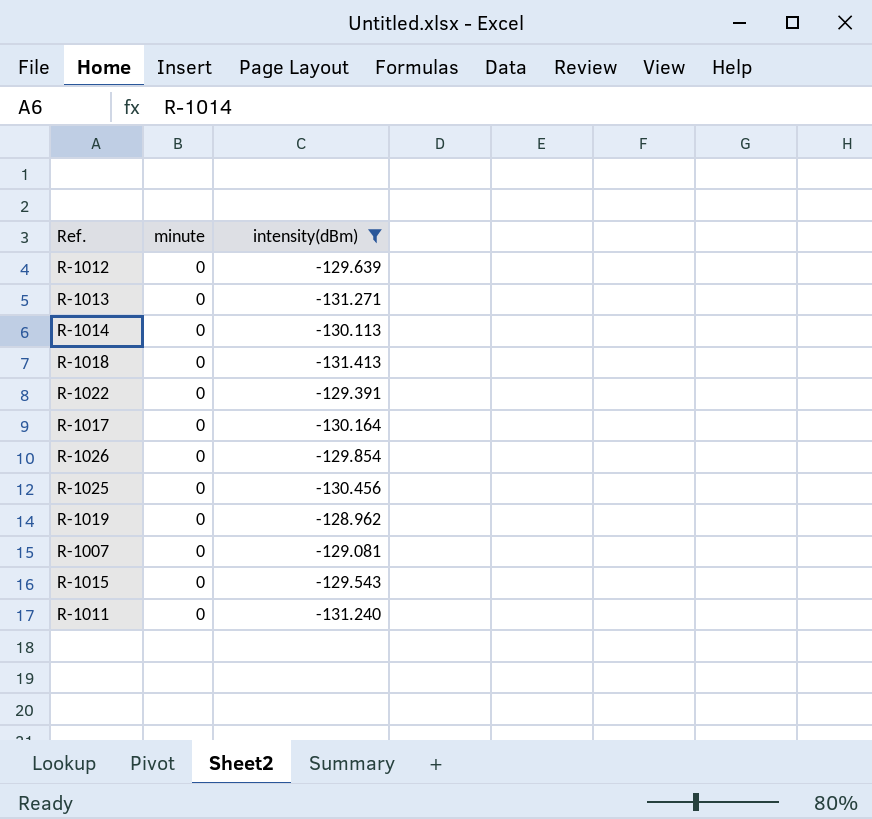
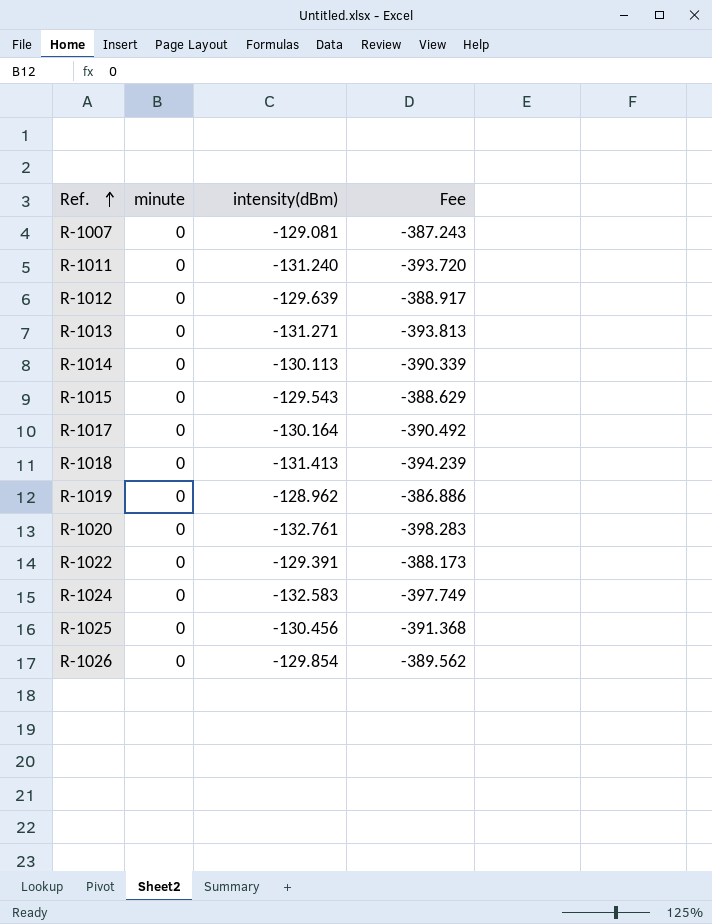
filter: intensity(dBm) >= -131.413 -> none
row order: none -> Ref. ascending
column Fee | formula: none -> [intensity(dBm)] * 3

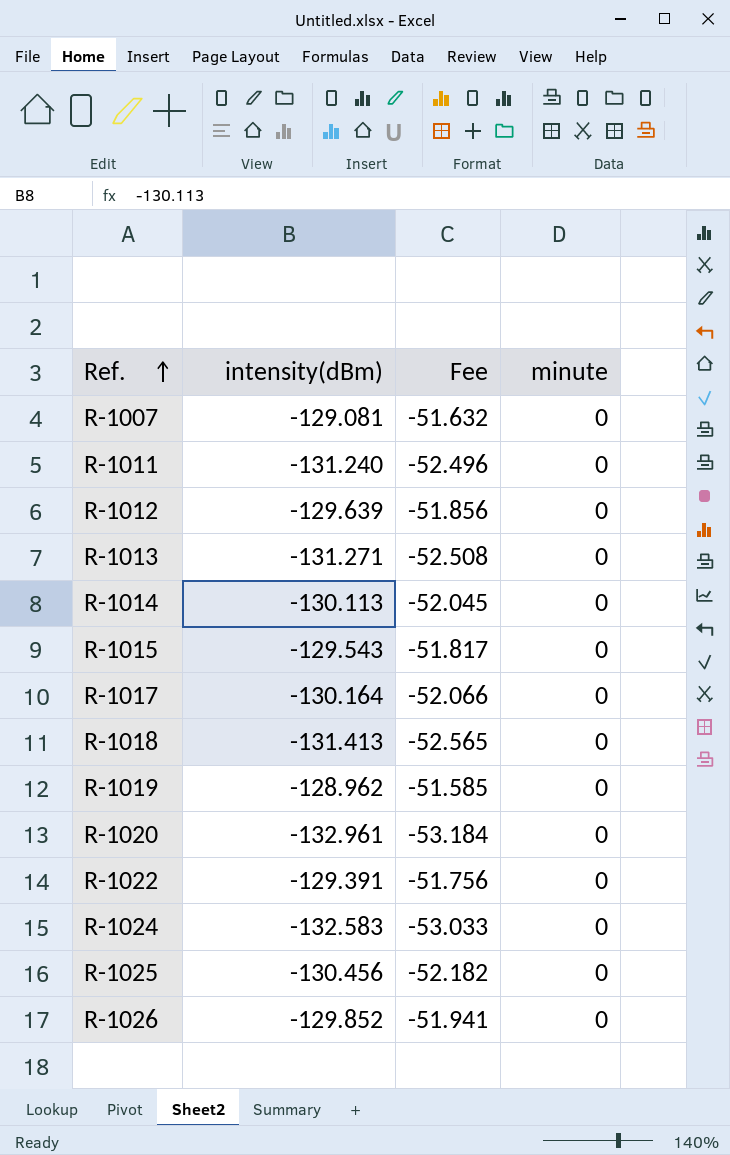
column Fee | formula: [intensity(dBm)] * 3 -> [intensity(dBm)] * 0.4
column minute | position: 2 -> 4
R-1020 | intensity(dBm): -132.761 -> -132.961
R-1026 | intensity(dBm): -129.854 -> -129.852

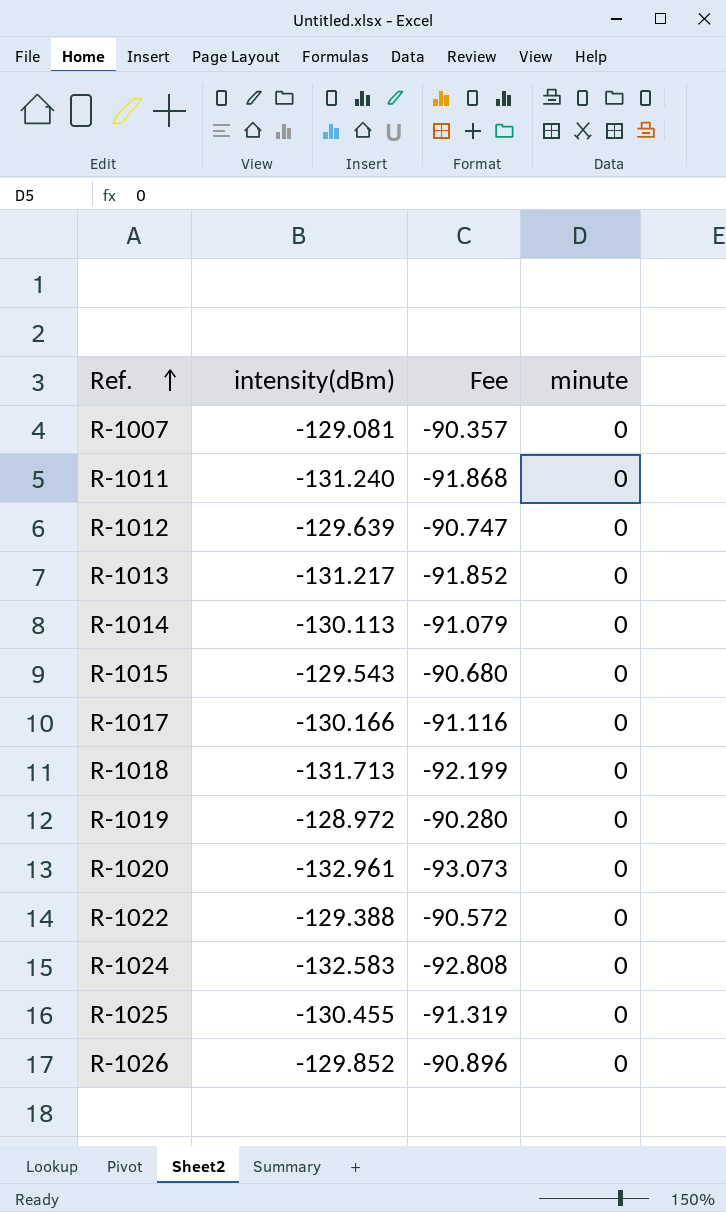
column Fee | formula: [intensity(dBm)] * 0.4 -> [intensity(dBm)] * 0.7
R-1013 | intensity(dBm): -131.271 -> -131.217
R-1017 | intensity(dBm): -130.164 -> -130.166
R-1018 | intensity(dBm): -131.413 -> -131.713
R-1019 | intensity(dBm): -128.962 -> -128.972
R-1022 | intensity(dBm): -129.391 -> -129.388
R-1025 | intensity(dBm): -130.456 -> -130.455

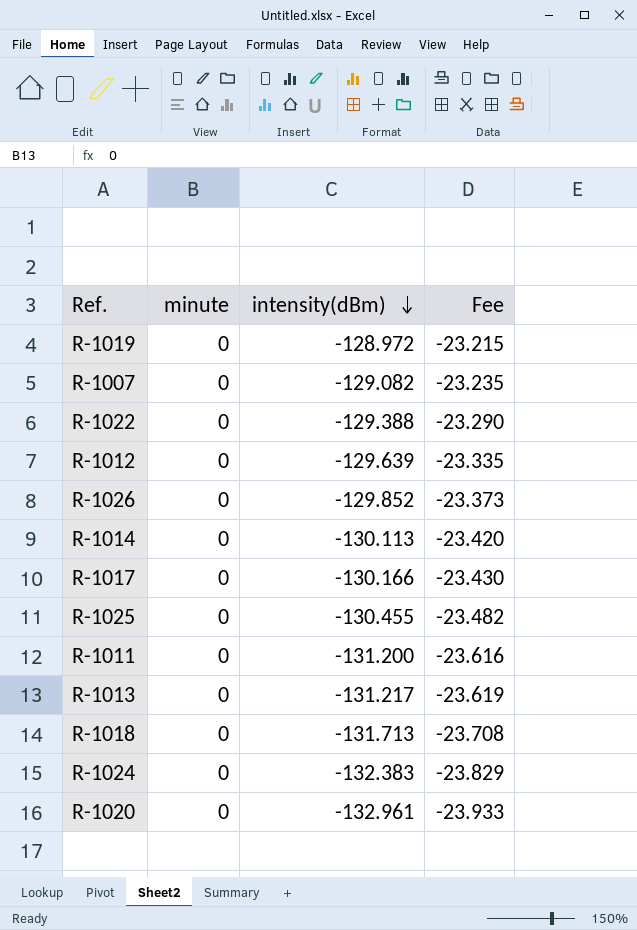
row order: Ref. ascending -> intensity(dBm) descending
column minute | position: 4 -> 2
column Fee | formula: [intensity(dBm)] * 0.7 -> [intensity(dBm)] * 0.18
row R-1015: -129.543 | -90.680 | 0 -> none
R-1007 | intensity(dBm): -129.081 -> -129.082
R-1011 | intensity(dBm): -131.240 -> -131.200
R-1024 | intensity(dBm): -132.583 -> -132.383

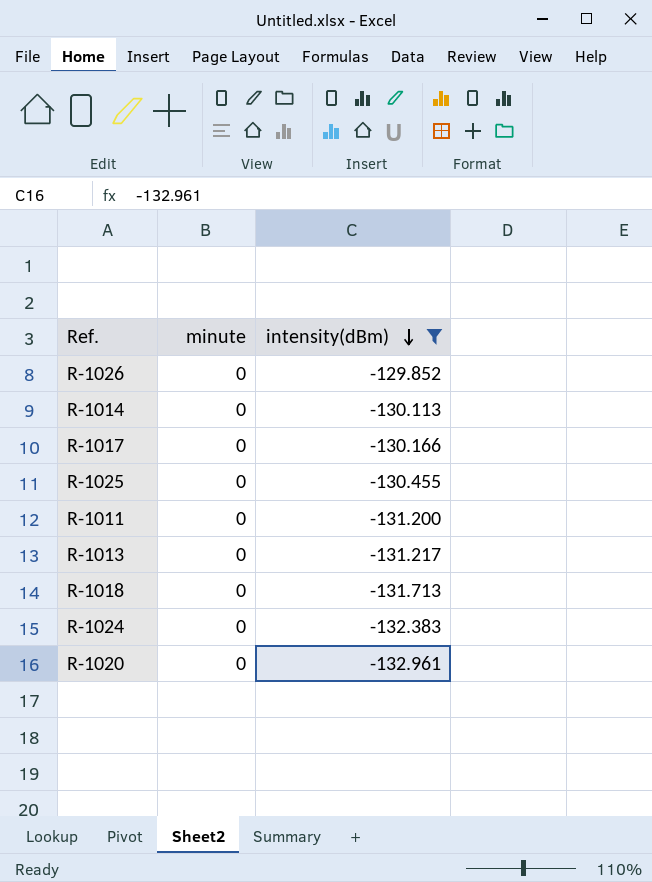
filter: none -> intensity(dBm) <= -129.852
column Fee | formula: [intensity(dBm)] * 0.18 -> none

